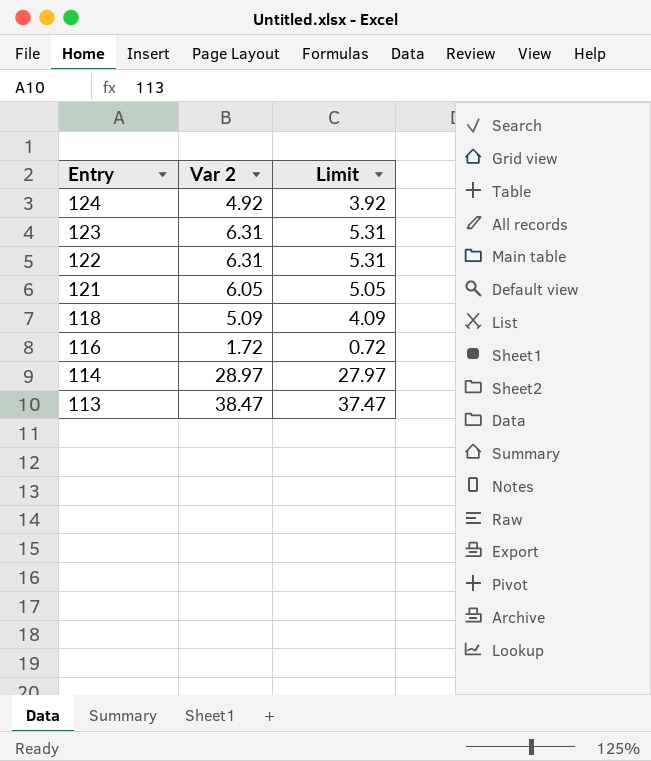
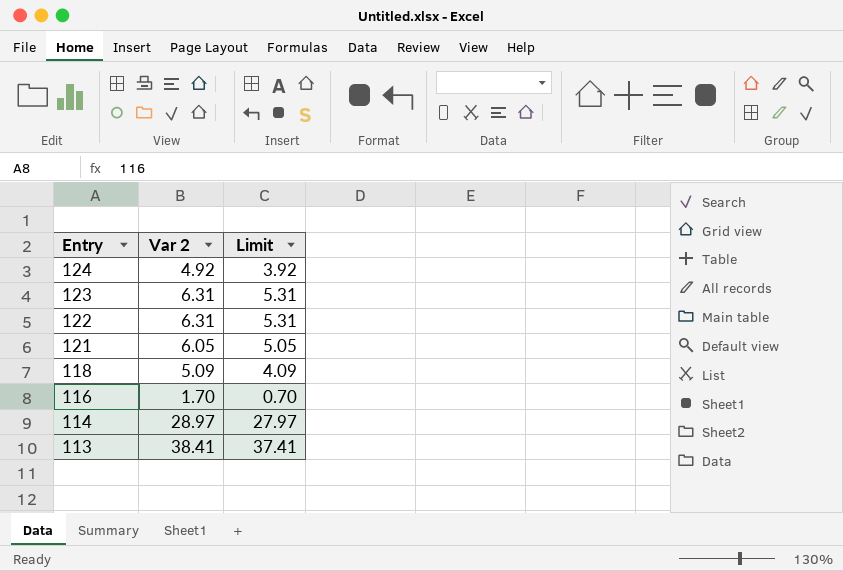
116 | Var 2: 1.72 -> 1.70
116 | Limit: 0.72 -> 0.70
113 | Var 2: 38.47 -> 38.41
113 | Limit: 37.47 -> 37.41

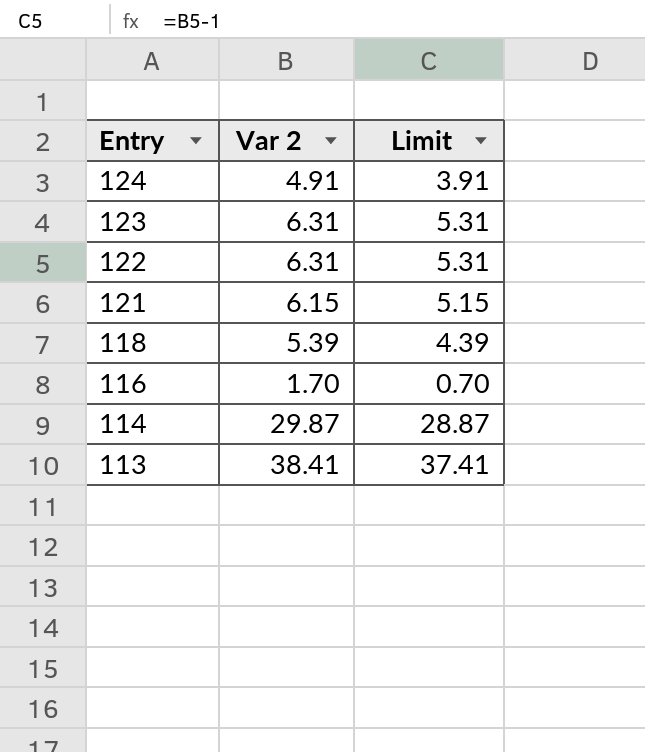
124 | Var 2: 4.92 -> 4.91
124 | Limit: 3.92 -> 3.91
121 | Var 2: 6.05 -> 6.15
121 | Limit: 5.05 -> 5.15
118 | Var 2: 5.09 -> 5.39
118 | Limit: 4.09 -> 4.39
114 | Var 2: 28.97 -> 29.87
114 | Limit: 27.97 -> 28.87

